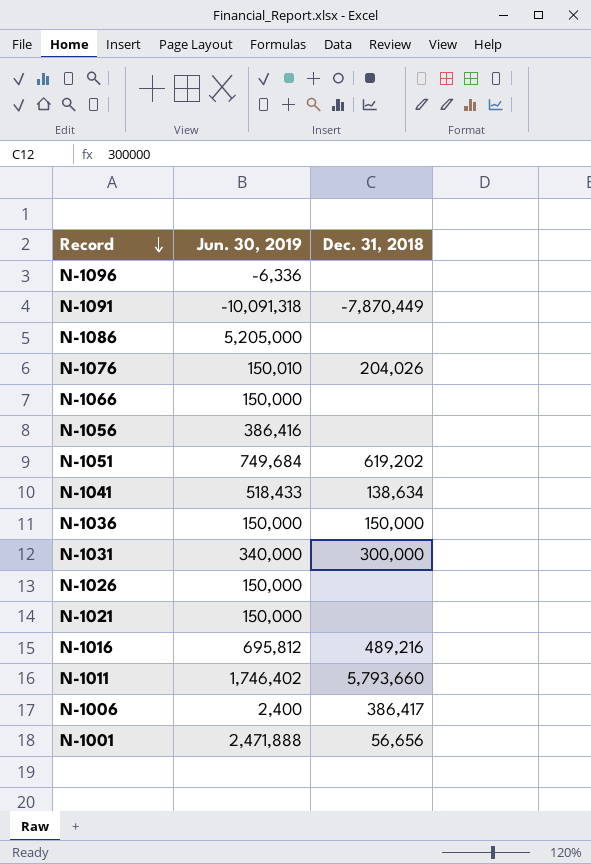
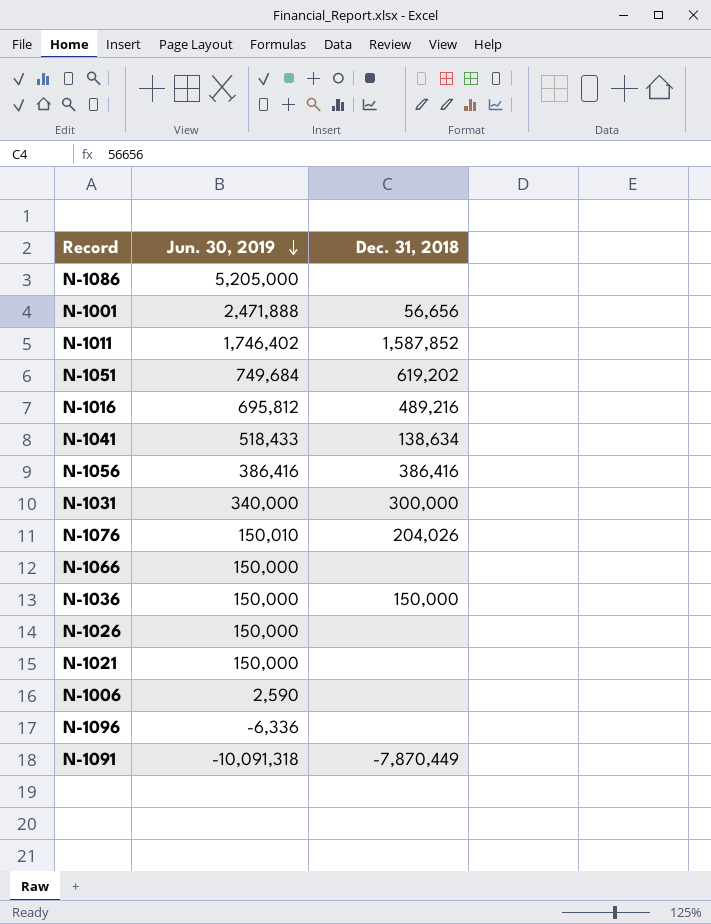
row order: Record descending -> Jun. 30, 2019 descending
N-1011 | Dec. 31, 2018: 5,793,660 -> 1,587,852
N-1056 | Dec. 31, 2018: none -> 386,416
N-1006 | Jun. 30, 2019: 2,400 -> 2,590
N-1006 | Dec. 31, 2018: 386,417 -> none

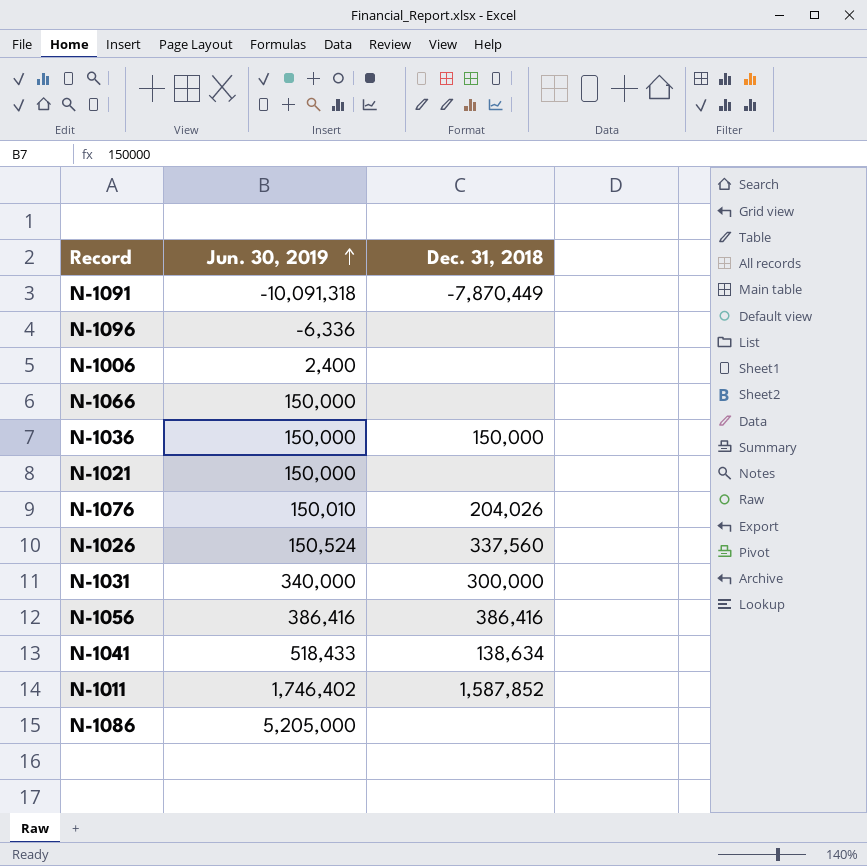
row order: Jun. 30, 2019 descending -> Jun. 30, 2019 ascending
row N-1001: 2,471,888 | 56,656 -> none
row N-1051: 749,684 | 619,202 -> none
row N-1016: 695,812 | 489,216 -> none
N-1006 | Jun. 30, 2019: 2,590 -> 2,400
N-1026 | Jun. 30, 2019: 150,000 -> 150,524
N-1026 | Dec. 31, 2018: none -> 337,560

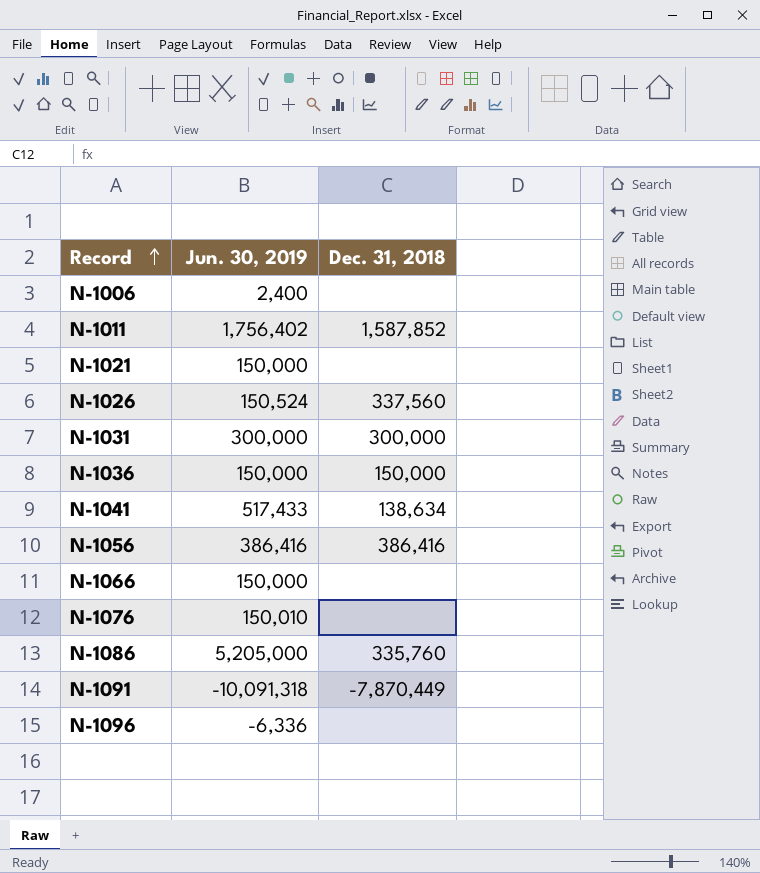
row order: Jun. 30, 2019 ascending -> Record ascending
N-1011 | Jun. 30, 2019: 1,746,402 -> 1,756,402
N-1031 | Jun. 30, 2019: 340,000 -> 300,000
N-1041 | Jun. 30, 2019: 518,433 -> 517,433
N-1076 | Dec. 31, 2018: 204,026 -> none
N-1086 | Dec. 31, 2018: none -> 335,760

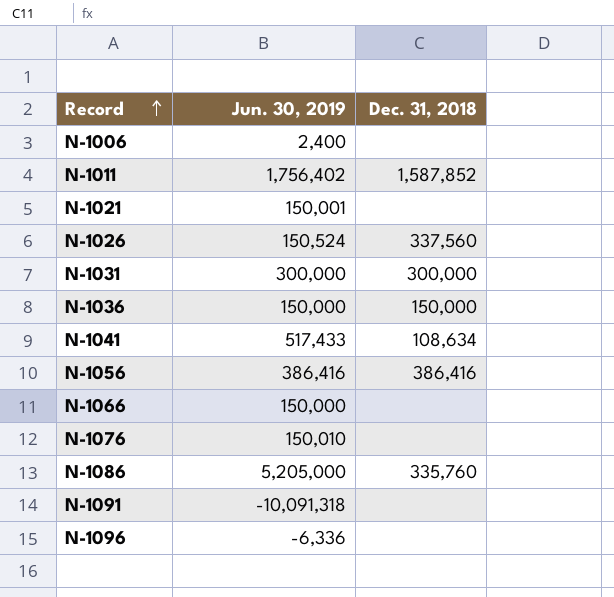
N-1021 | Jun. 30, 2019: 150,000 -> 150,001
N-1041 | Dec. 31, 2018: 138,634 -> 108,634
N-1091 | Dec. 31, 2018: -7,870,449 -> none

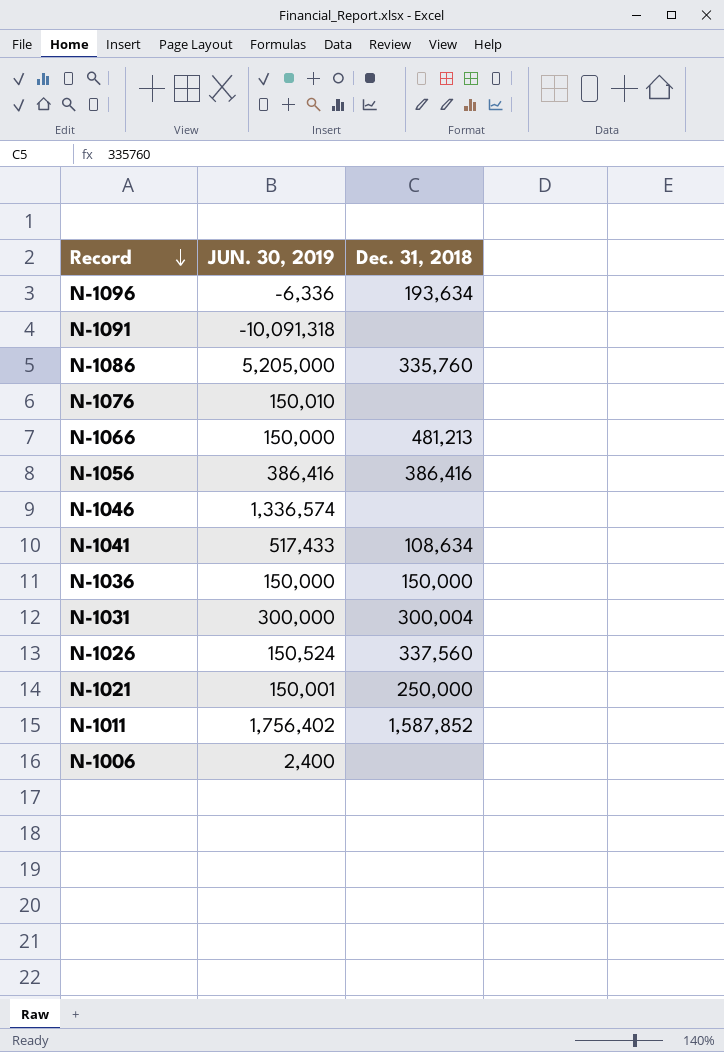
row order: Record ascending -> Record descending
column name: Jun. 30, 2019 -> JUN. 30, 2019
N-1096 | Dec. 31, 2018: none -> 193,634
N-1066 | Dec. 31, 2018: none -> 481,213
row N-1046: none -> 1,336,574 | none
N-1031 | Dec. 31, 2018: 300,000 -> 300,004
N-1021 | Dec. 31, 2018: none -> 250,000

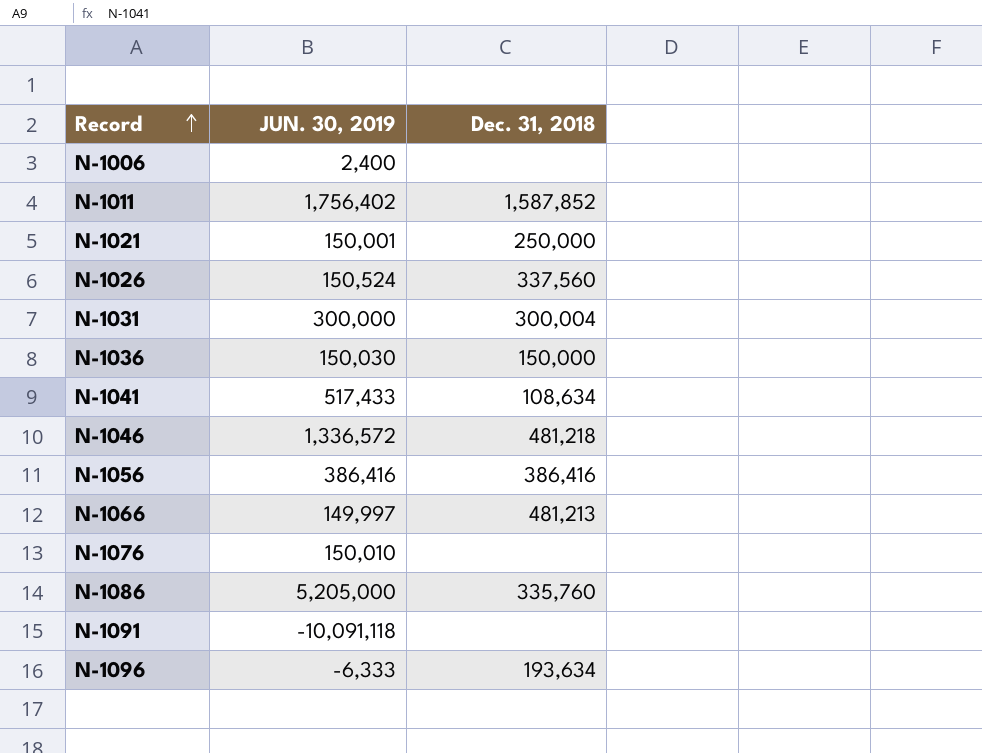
row order: Record descending -> Record ascending
N-1036 | JUN. 30, 2019: 150,000 -> 150,030
N-1046 | JUN. 30, 2019: 1,336,574 -> 1,336,572
N-1046 | Dec. 31, 2018: none -> 481,218
N-1066 | JUN. 30, 2019: 150,000 -> 149,997
N-1091 | JUN. 30, 2019: -10,091,318 -> -10,091,118
N-1096 | JUN. 30, 2019: -6,336 -> -6,333

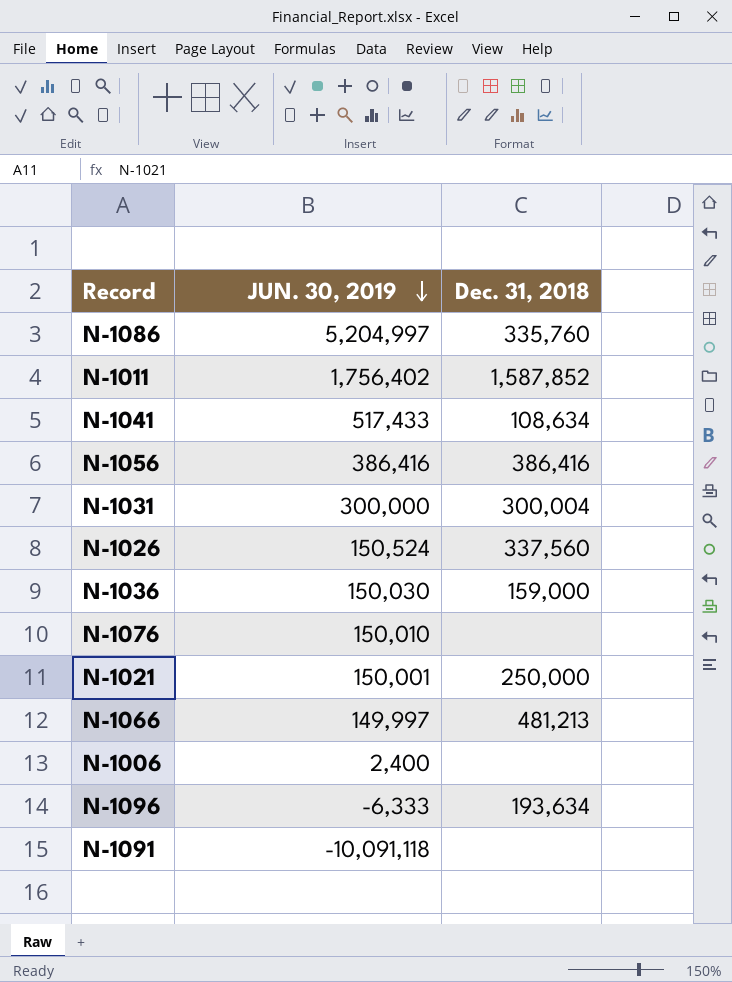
row order: Record ascending -> JUN. 30, 2019 descending
row N-1046: 1,336,572 | 481,218 -> none
N-1086 | JUN. 30, 2019: 5,205,000 -> 5,204,997
N-1036 | Dec. 31, 2018: 150,000 -> 159,000

